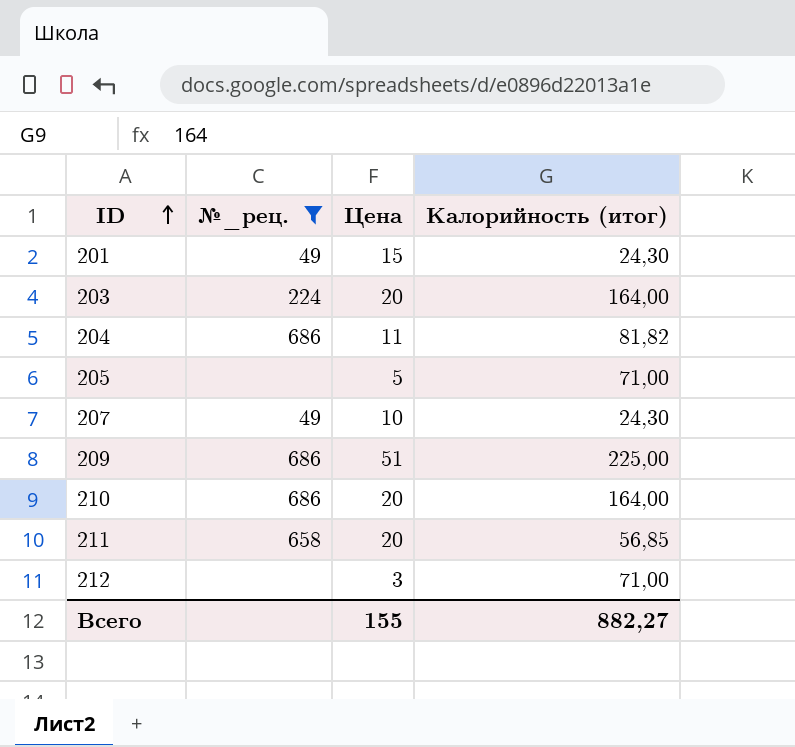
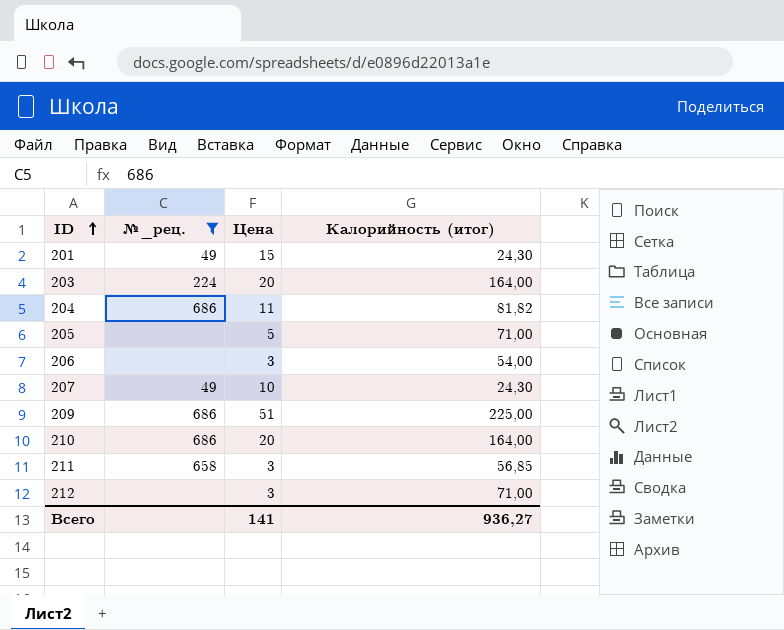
row 206: none -> none | 3 | 54,00
211 | Цена: 20 -> 3
Всего | Цена: 155 -> 141
Всего | Калорийность (итог): 882,27 -> 936,27

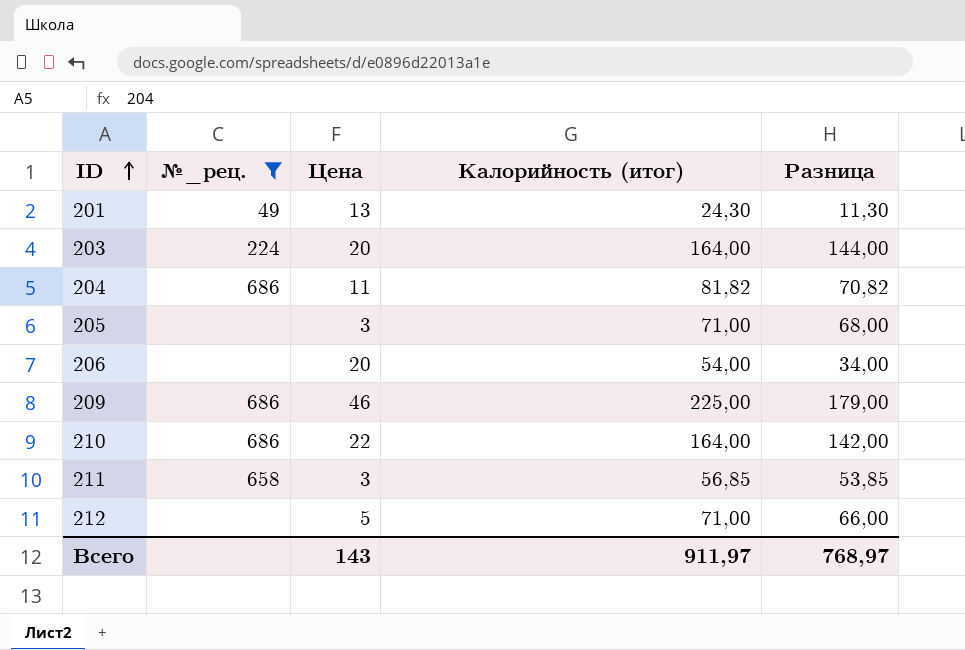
column Разница | formula: none -> [Калорийность (итог)] - [Цена]
row 207: 49 | 10 | 24,30 -> none
201 | Цена: 15 -> 13
205 | Цена: 5 -> 3
206 | Цена: 3 -> 20
209 | Цена: 51 -> 46
210 | Цена: 20 -> 22
212 | Цена: 3 -> 5
Всего | Цена: 141 -> 143
Всего | Калорийность (итог): 936,27 -> 911,97

